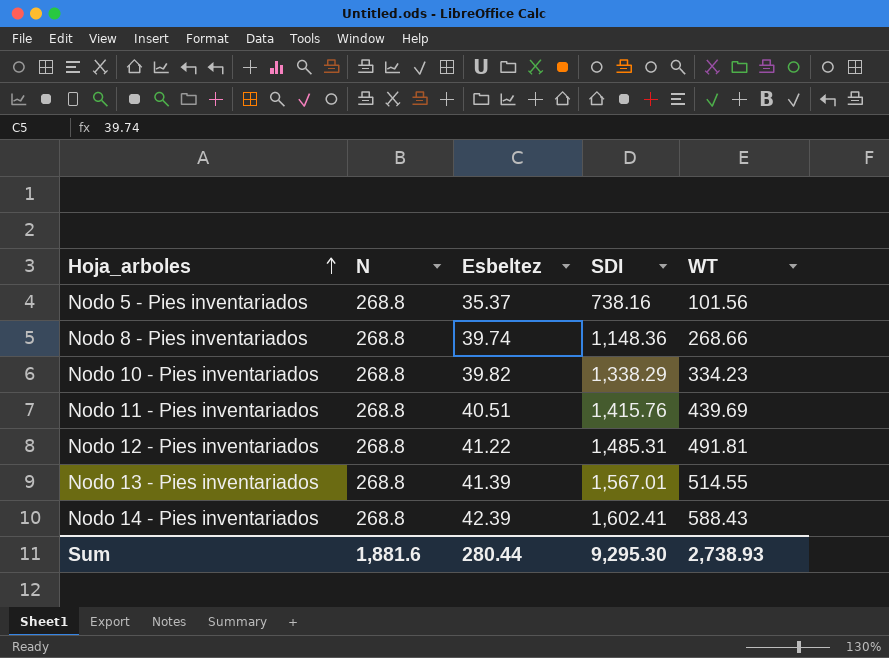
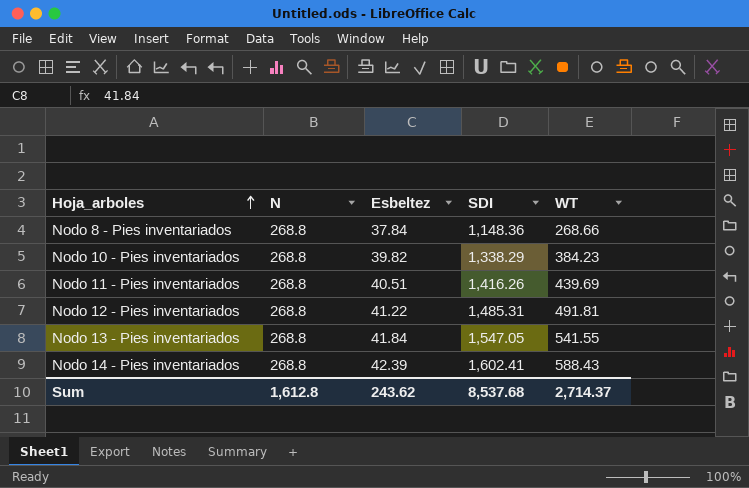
row Nodo 5 - Pies inventariados: 268.8 | 35.37 | 738.16 | 101.56 -> none
Nodo 8 - Pies inventariados | Esbeltez: 39.74 -> 37.84
Nodo 10 - Pies inventariados | WT: 334.23 -> 384.23
Nodo 11 - Pies inventariados | SDI: 1,415.76 -> 1,416.26
Nodo 13 - Pies inventariados | Esbeltez: 41.39 -> 41.84
Nodo 13 - Pies inventariados | SDI: 1,567.01 -> 1,547.05
Nodo 13 - Pies inventariados | WT: 514.55 -> 541.55
Sum | N: 1,881.6 -> 1,612.8
Sum | Esbeltez: 280.44 -> 243.62
Sum | SDI: 9,295.30 -> 8,537.68
Sum | WT: 2,738.93 -> 2,714.37

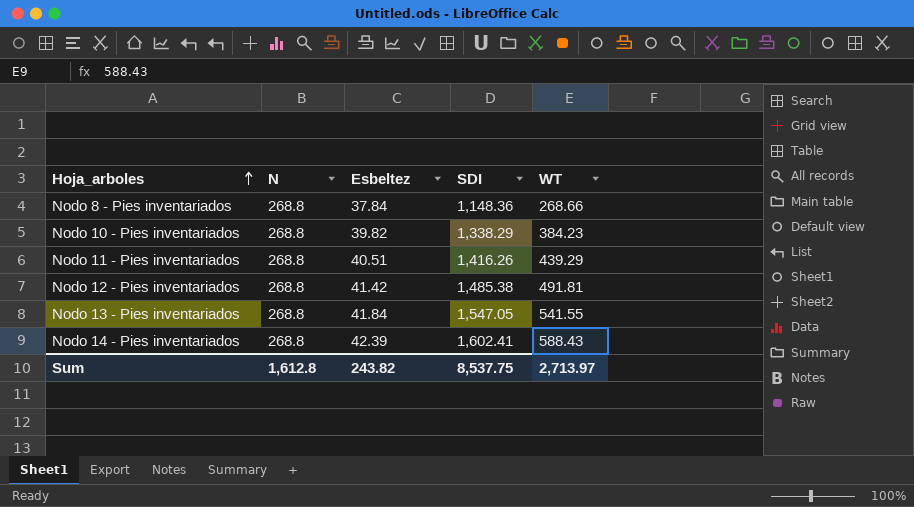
Nodo 11 - Pies inventariados | WT: 439.69 -> 439.29
Nodo 12 - Pies inventariados | Esbeltez: 41.22 -> 41.42
Nodo 12 - Pies inventariados | SDI: 1,485.31 -> 1,485.38
Sum | Esbeltez: 243.62 -> 243.82
Sum | SDI: 8,537.68 -> 8,537.75
Sum | WT: 2,714.37 -> 2,713.97

